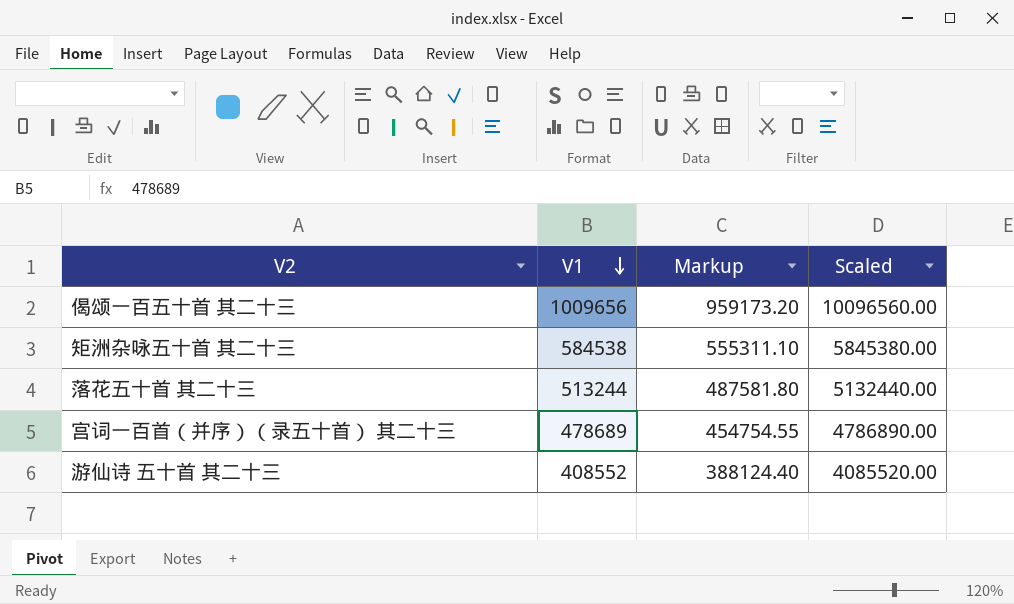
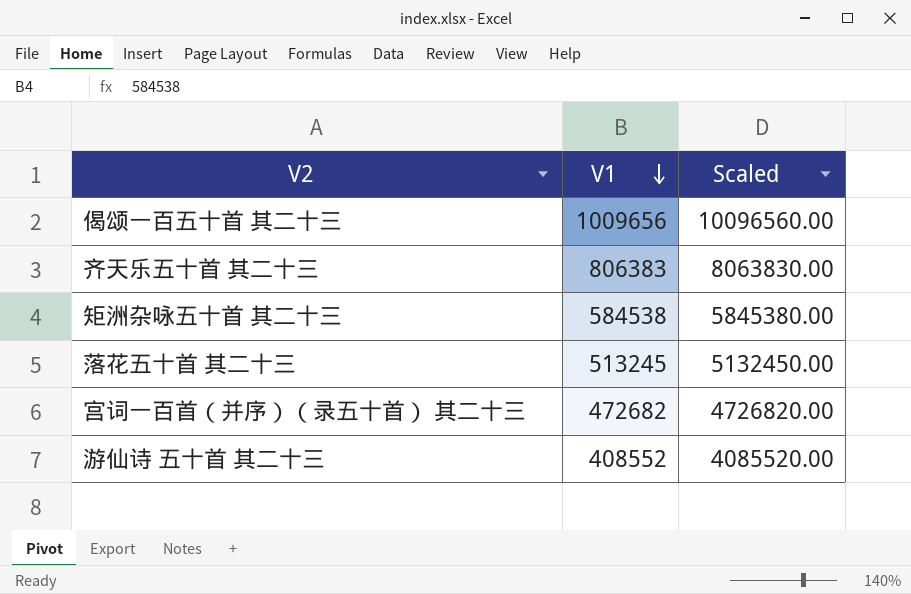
column Markup | formula: [V1] * 0.95 -> none
row 齐天乐五十首 其二十三: none -> 806383 | 8063830.00
落花五十首 其二十三 | V1: 513244 -> 513245
落花五十首 其二十三 | Scaled: 5132440.00 -> 5132450.00
宫词一百首（并序）（录五十首） 其二十三 | V1: 478689 -> 472682
宫词一百首（并序）（录五十首） 其二十三 | Scaled: 4786890.00 -> 4726820.00

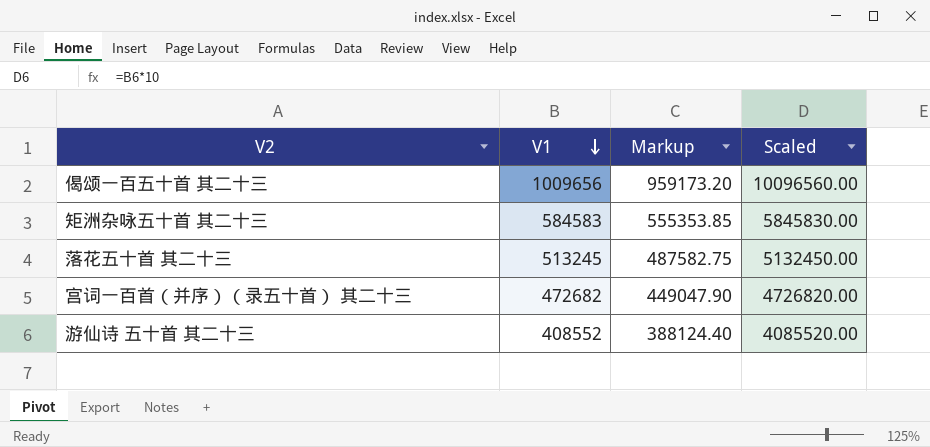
column Markup | formula: none -> [V1] * 0.95
row 齐天乐五十首 其二十三: 806383 | 8063830.00 -> none
矩洲杂咏五十首 其二十三 | V1: 584538 -> 584583
矩洲杂咏五十首 其二十三 | Scaled: 5845380.00 -> 5845830.00

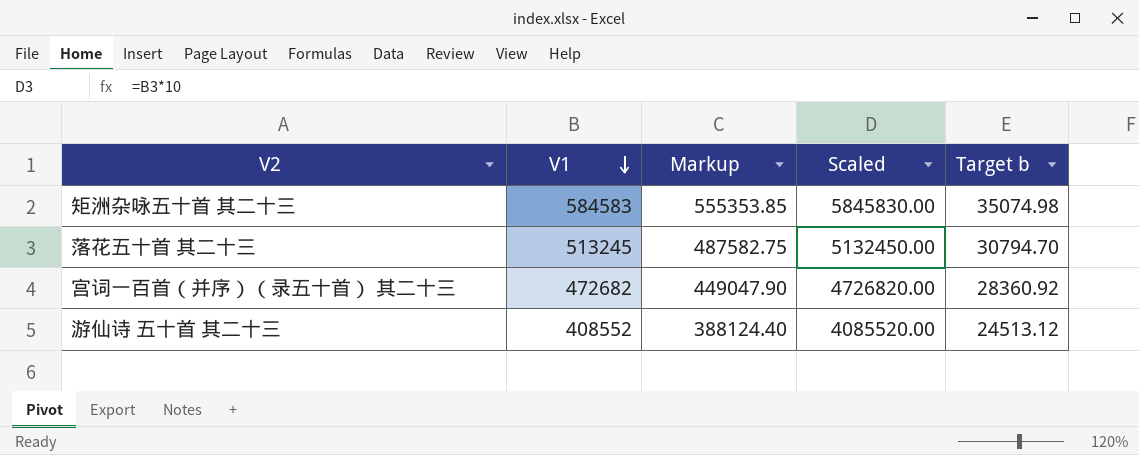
column Target b | formula: none -> [V1] * 0.06
row 偈颂一百五十首 其二十三: 1009656 | 959173.20 | 10096560.00 -> none

